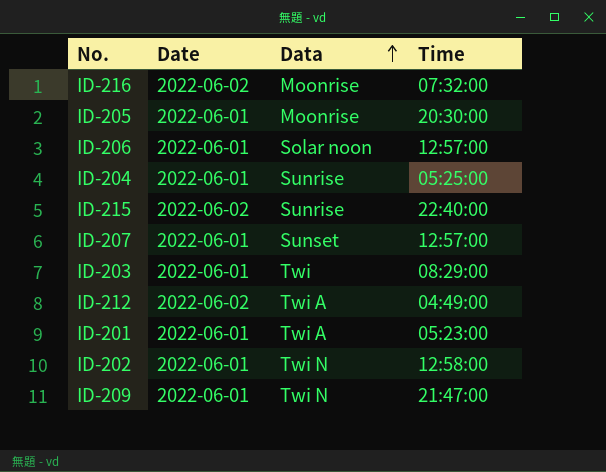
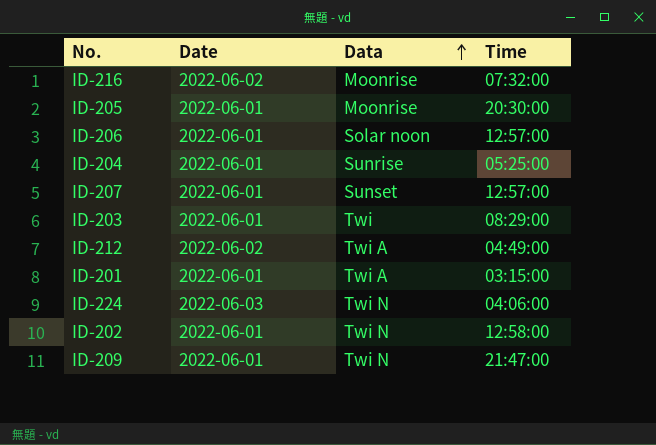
row ID-215: 2022-06-02 | Sunrise | 22:40:00 -> none
ID-201 | Time: 05:23:00 -> 03:15:00
row ID-224: none -> 2022-06-03 | Twi N | 04:06:00

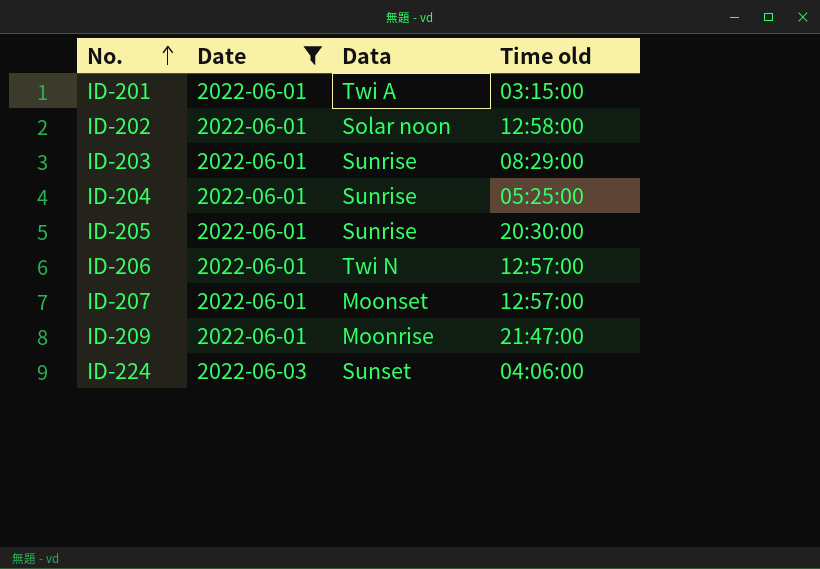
filter: none -> Date != 2022-06-02
row order: Data ascending -> No. ascending
column name: Time -> Time old
ID-202 | Data: Twi N -> Solar noon
ID-203 | Data: Twi -> Sunrise
ID-205 | Data: Moonrise -> Sunrise
ID-206 | Data: Solar noon -> Twi N
ID-207 | Data: Sunset -> Moonset
ID-209 | Data: Twi N -> Moonrise
ID-224 | Data: Twi N -> Sunset

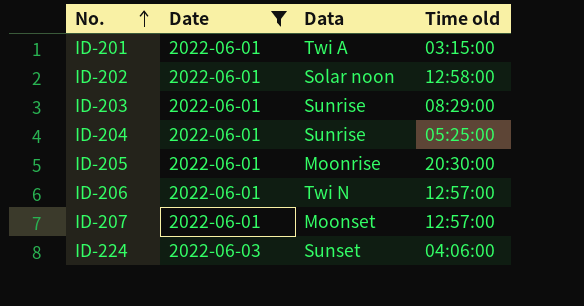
row ID-209: 2022-06-01 | Moonrise | 21:47:00 -> none
ID-205 | Data: Sunrise -> Moonrise

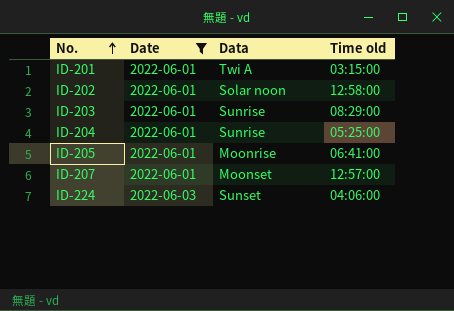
row ID-206: 2022-06-01 | Twi N | 12:57:00 -> none
ID-205 | Time old: 20:30:00 -> 06:41:00

